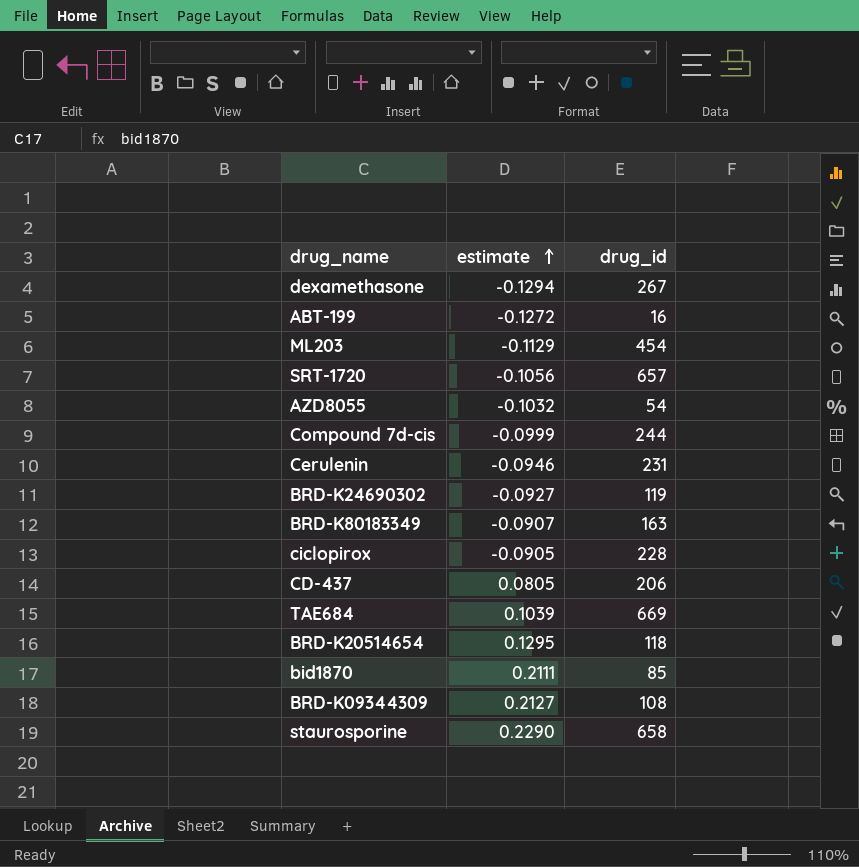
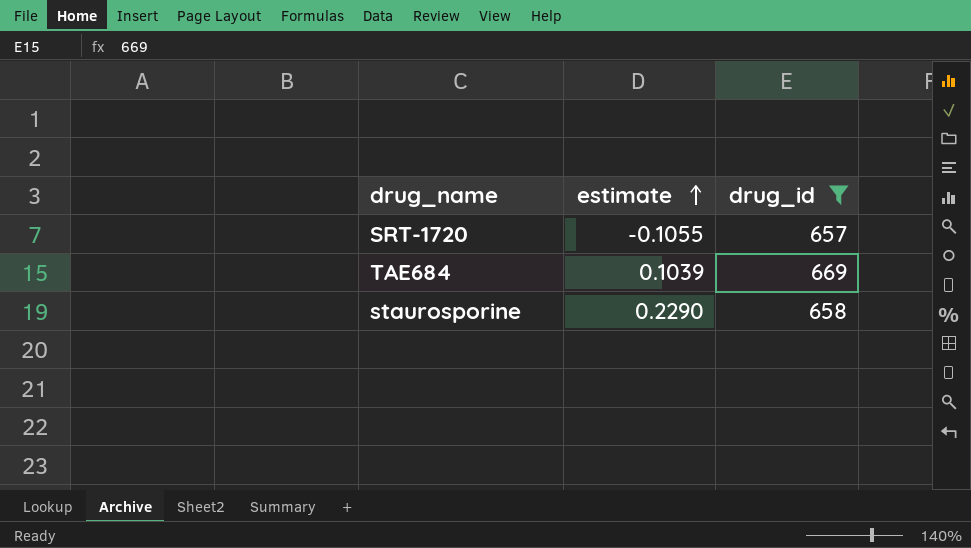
filter: none -> drug_id >= 657
SRT-1720 | estimate: -0.1056 -> -0.1055

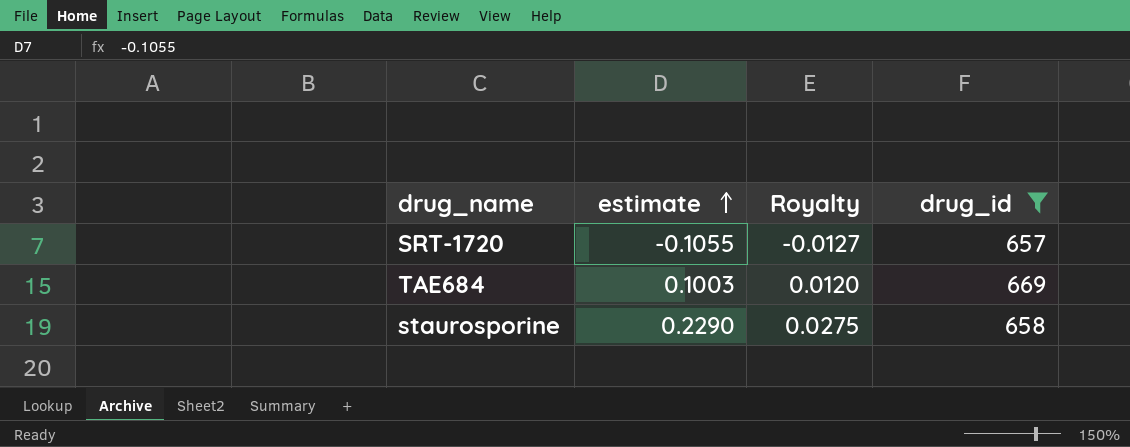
column Royalty | formula: none -> [estimate] * 0.12
TAE684 | estimate: 0.1039 -> 0.1003

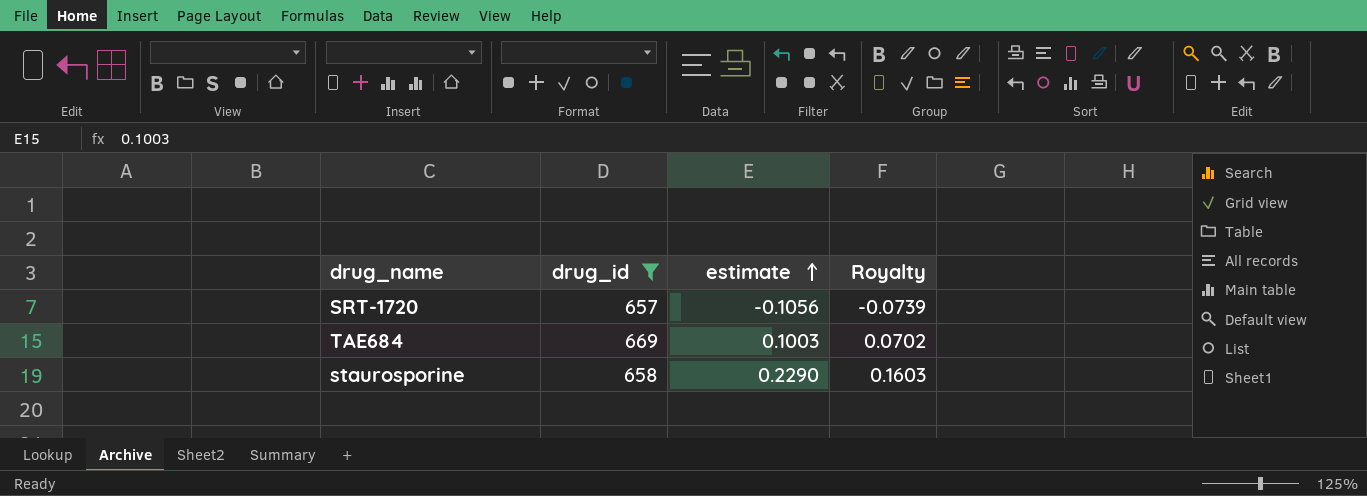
column drug_id | position: 4 -> 2
column Royalty | formula: [estimate] * 0.12 -> [estimate] * 0.7
SRT-1720 | estimate: -0.1055 -> -0.1056

